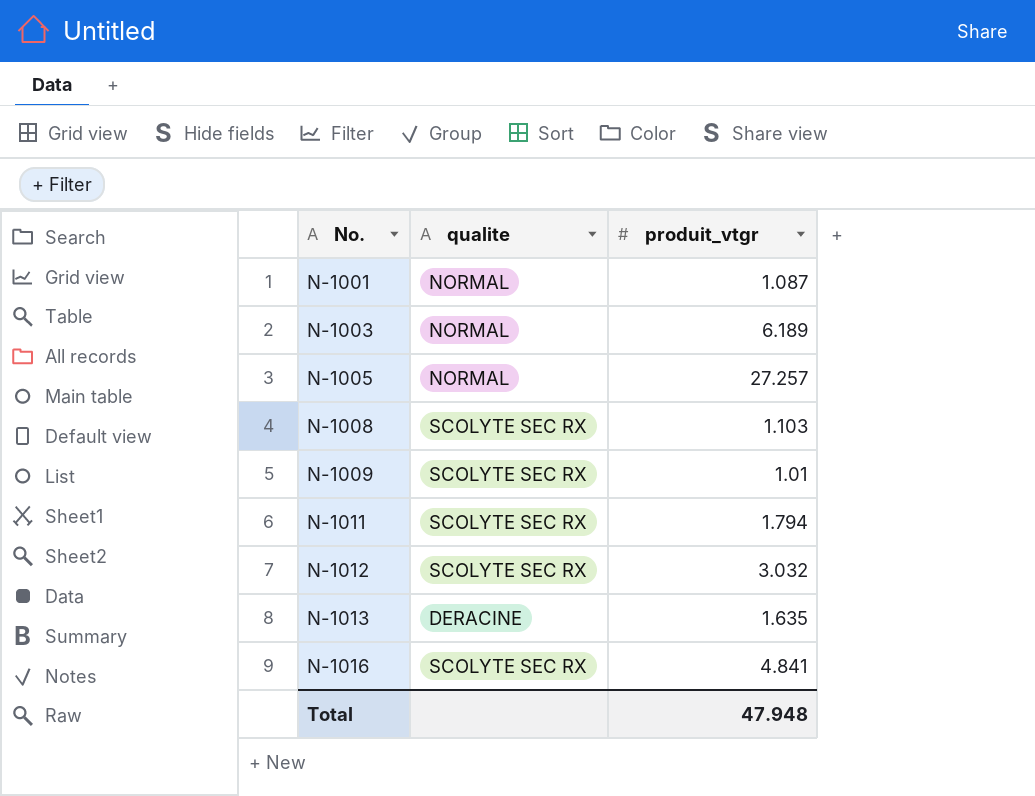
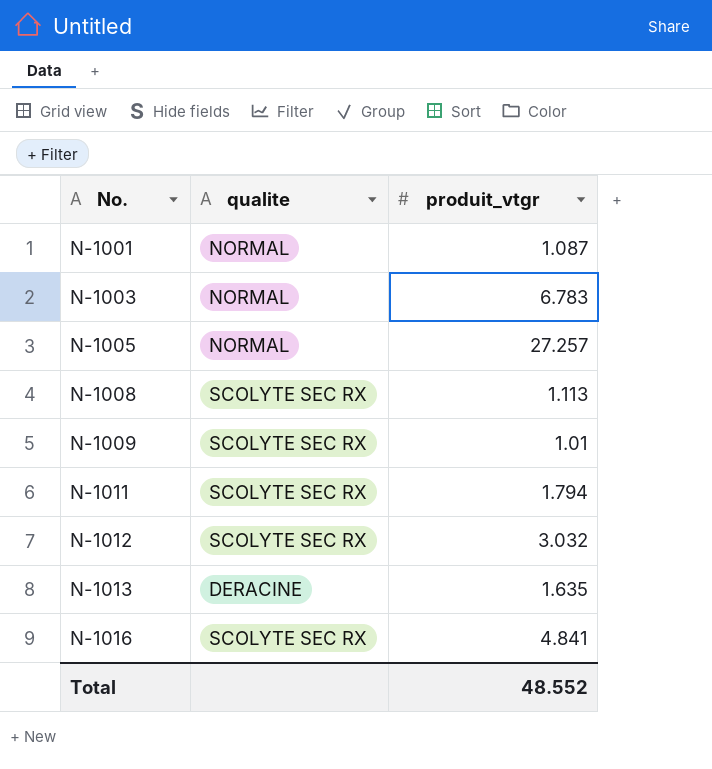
N-1003 | produit_vtgr: 6.189 -> 6.783
N-1008 | produit_vtgr: 1.103 -> 1.113
Total | produit_vtgr: 47.948 -> 48.552

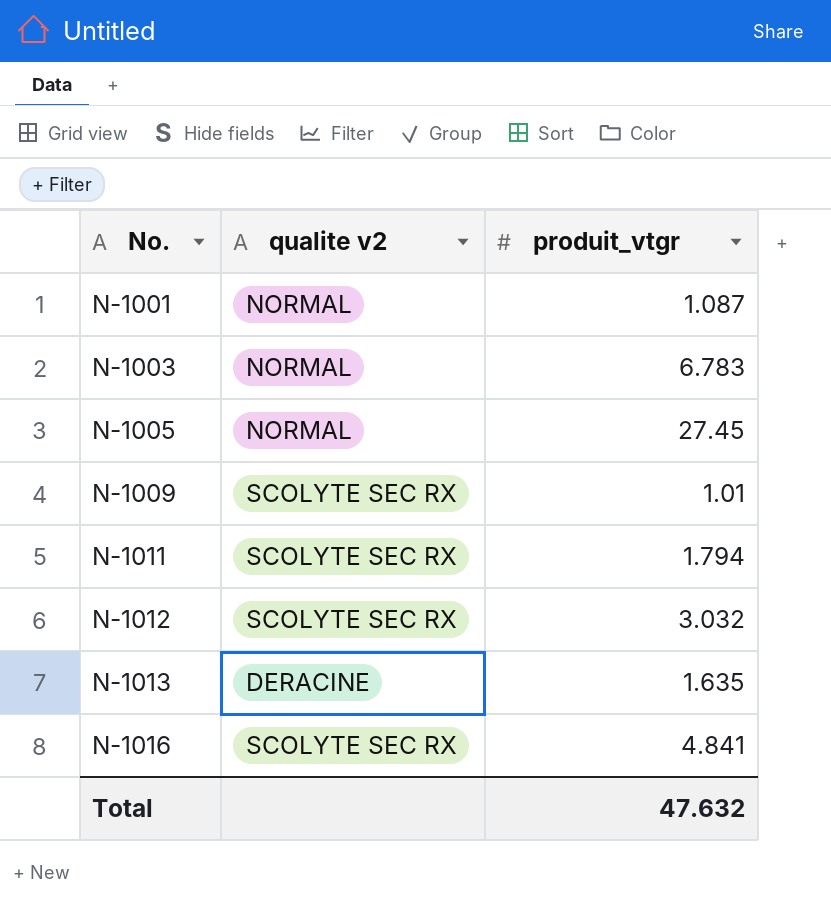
column name: qualite -> qualite v2
row N-1008: SCOLYTE SEC RX | 1.113 -> none
N-1005 | produit_vtgr: 27.257 -> 27.45
Total | produit_vtgr: 48.552 -> 47.632

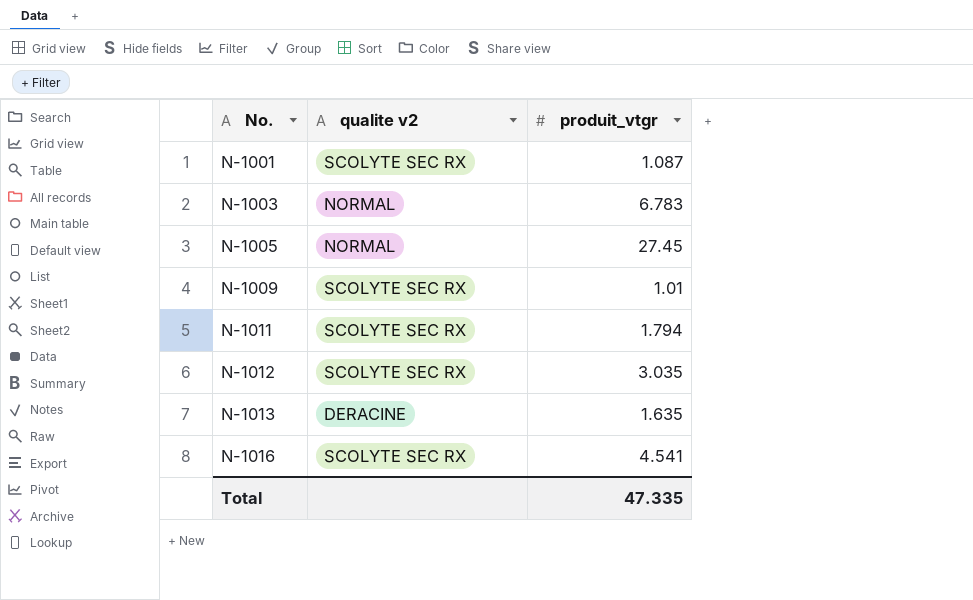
N-1001 | qualite v2: NORMAL -> SCOLYTE SEC RX
N-1012 | produit_vtgr: 3.032 -> 3.035
N-1016 | produit_vtgr: 4.841 -> 4.541
Total | produit_vtgr: 47.632 -> 47.335

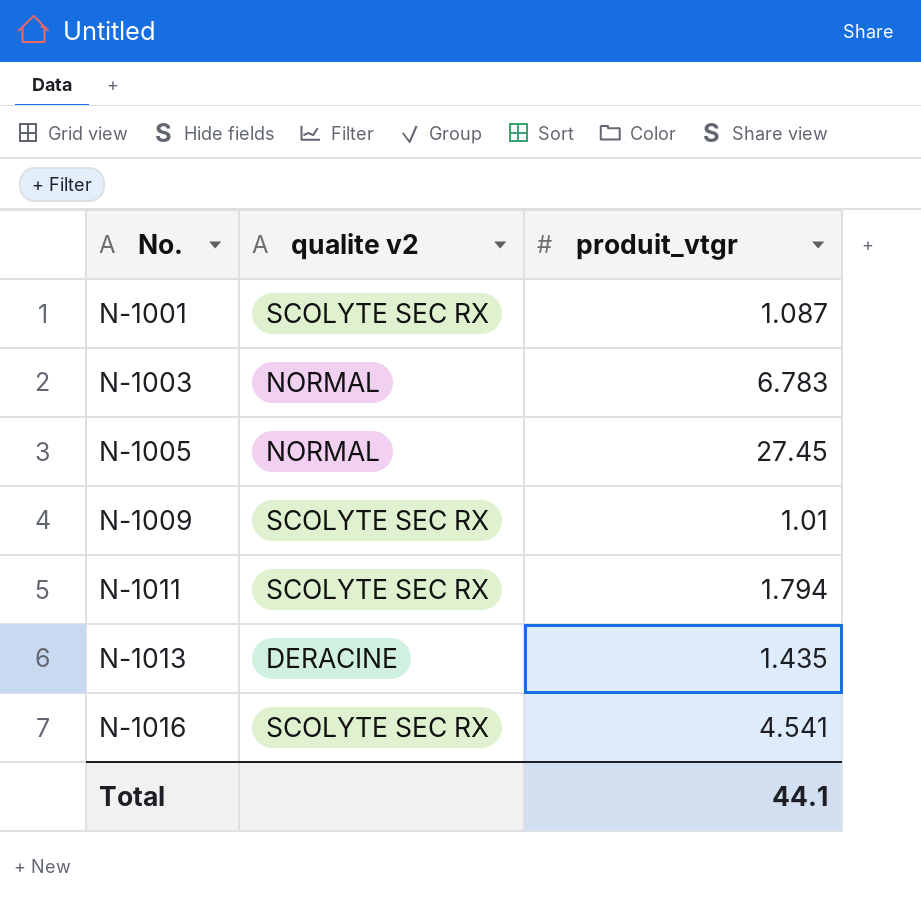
row N-1012: SCOLYTE SEC RX | 3.035 -> none
N-1013 | produit_vtgr: 1.635 -> 1.435
Total | produit_vtgr: 47.335 -> 44.1

